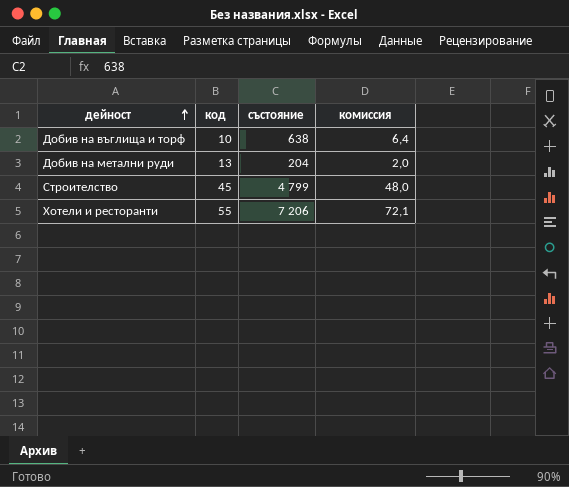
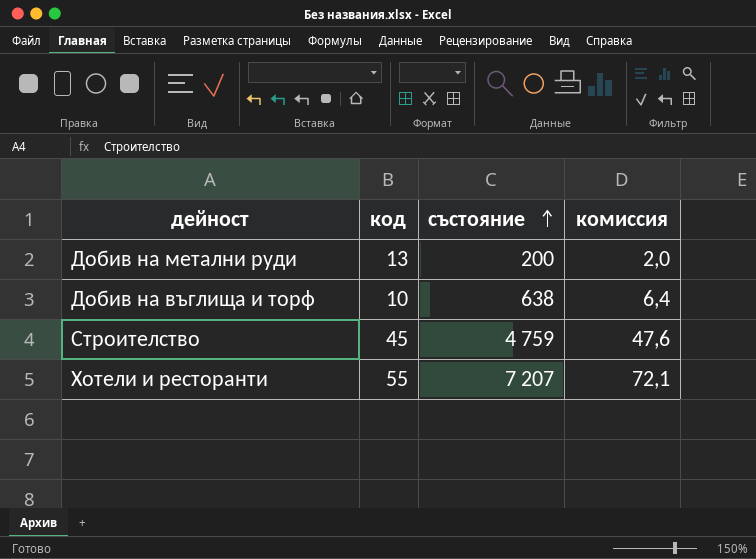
row order: дейност ascending -> състояние ascending
Добив на метални руди | състояние: 204 -> 200
Строителство | състояние: 4 799 -> 4 759
Строителство | комиссия: 48,0 -> 47,6
Хотели и ресторанти | състояние: 7 206 -> 7 207

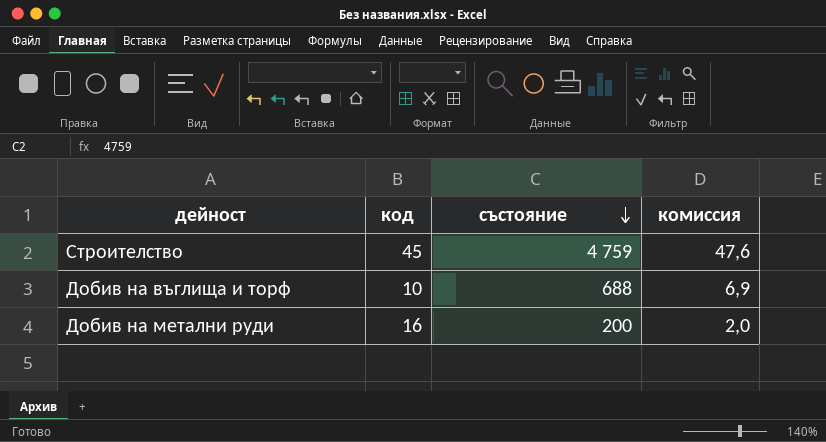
row order: състояние ascending -> състояние descending
row Хотели и ресторанти: 55 | 7 207 | 72,1 -> none
Добив на въглища и торф | състояние: 638 -> 688
Добив на въглища и торф | комиссия: 6,4 -> 6,9
Добив на метални руди | код: 13 -> 16

